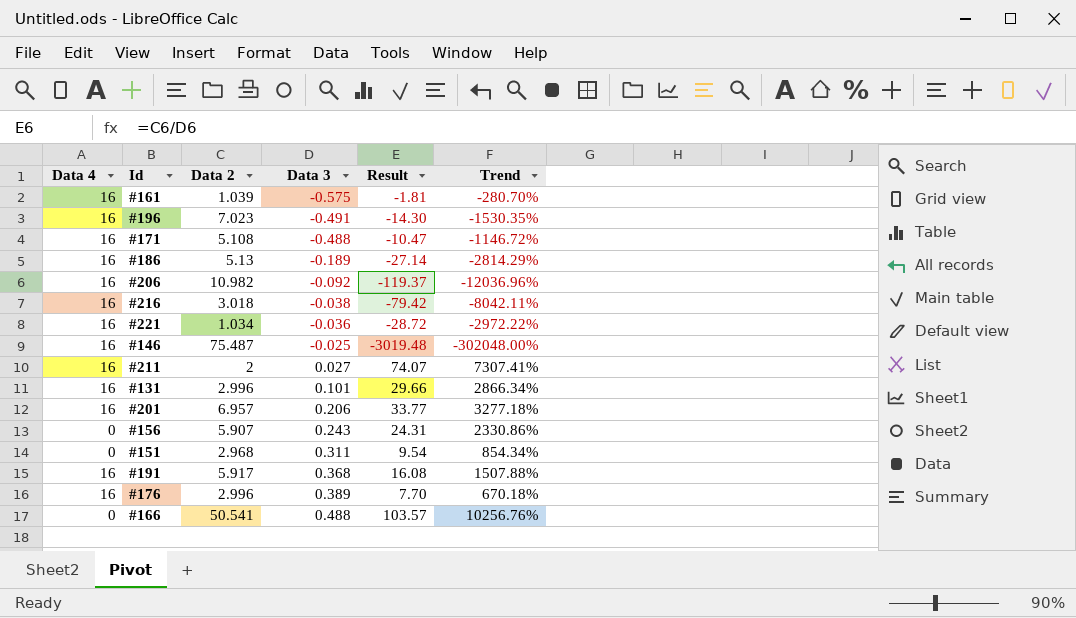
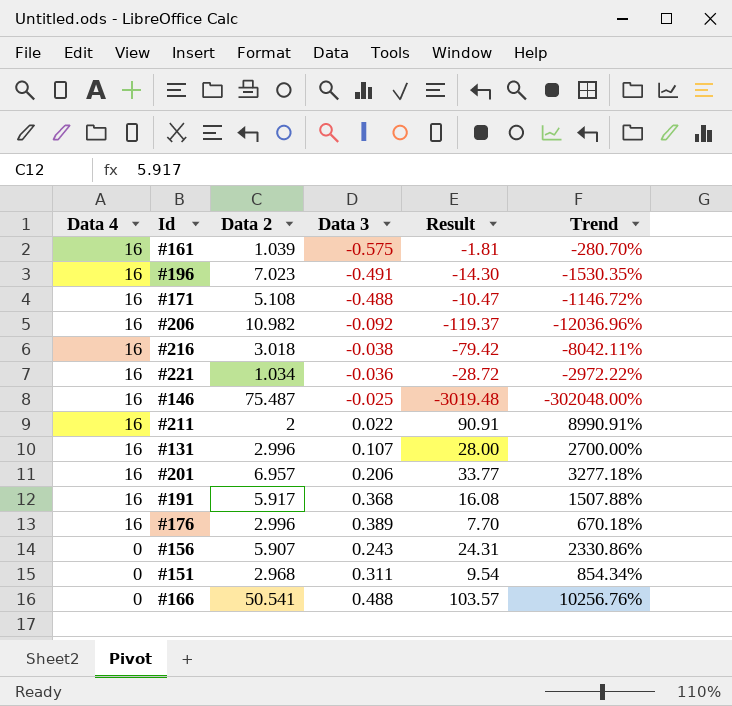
row order: Data 3 ascending -> Data 4 descending
row #186: 16 | 5.13 | -0.189 | -27.14 | -2814.29% -> none
#211 | Data 3: 0.027 -> 0.022
#211 | Result: 74.07 -> 90.91
#211 | Trend: 7307.41% -> 8990.91%
#131 | Data 3: 0.101 -> 0.107
#131 | Result: 29.66 -> 28.00
#131 | Trend: 2866.34% -> 2700.00%

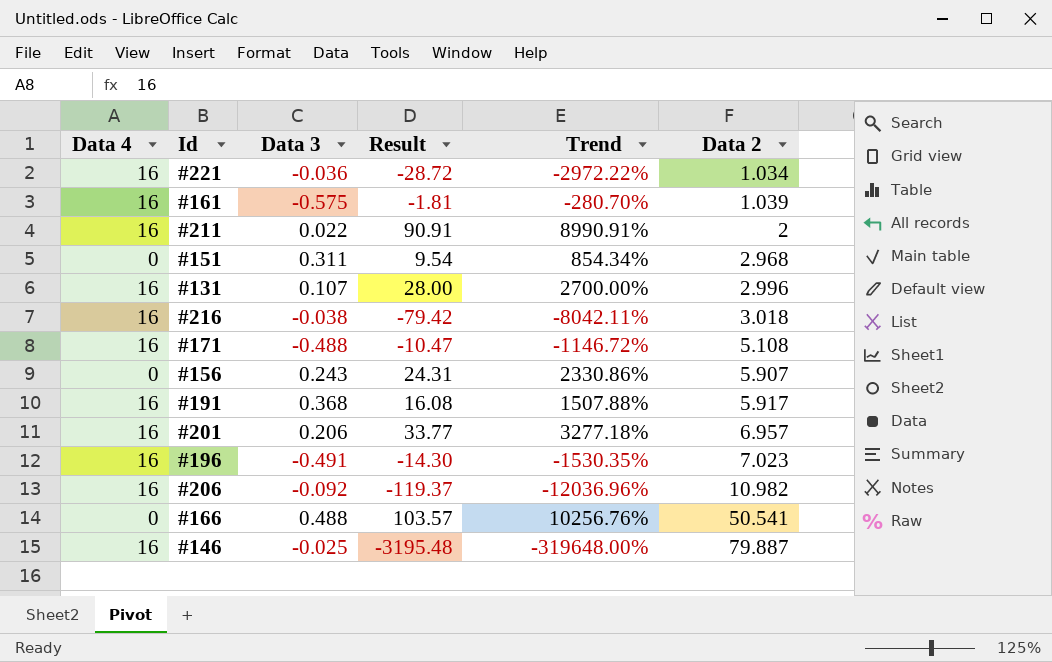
row order: Data 4 descending -> Data 2 ascending
column Data 2 | position: 3 -> 6
row #176: 16 | 2.996 | 0.389 | 7.70 | 670.18% -> none
#146 | Result: -3019.48 -> -3195.48
#146 | Trend: -302048.00% -> -319648.00%
#146 | Data 2: 75.487 -> 79.887

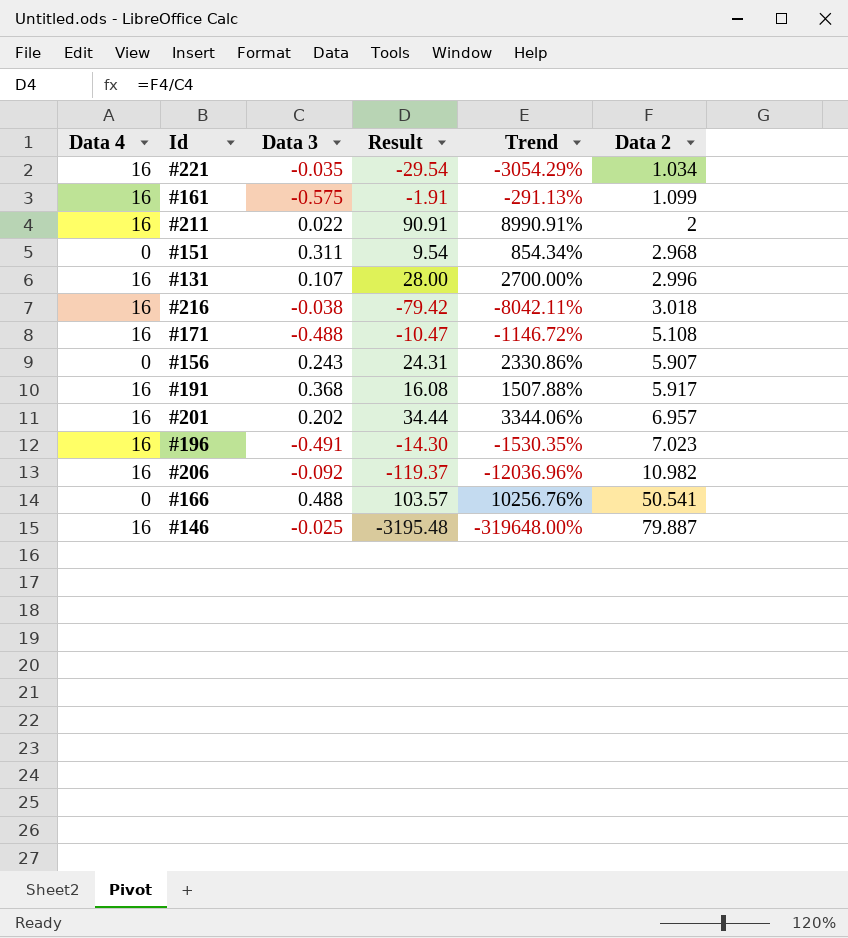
#221 | Data 3: -0.036 -> -0.035
#221 | Result: -28.72 -> -29.54
#221 | Trend: -2972.22% -> -3054.29%
#161 | Result: -1.81 -> -1.91
#161 | Trend: -280.70% -> -291.13%
#161 | Data 2: 1.039 -> 1.099
#201 | Data 3: 0.206 -> 0.202
#201 | Result: 33.77 -> 34.44
#201 | Trend: 3277.18% -> 3344.06%

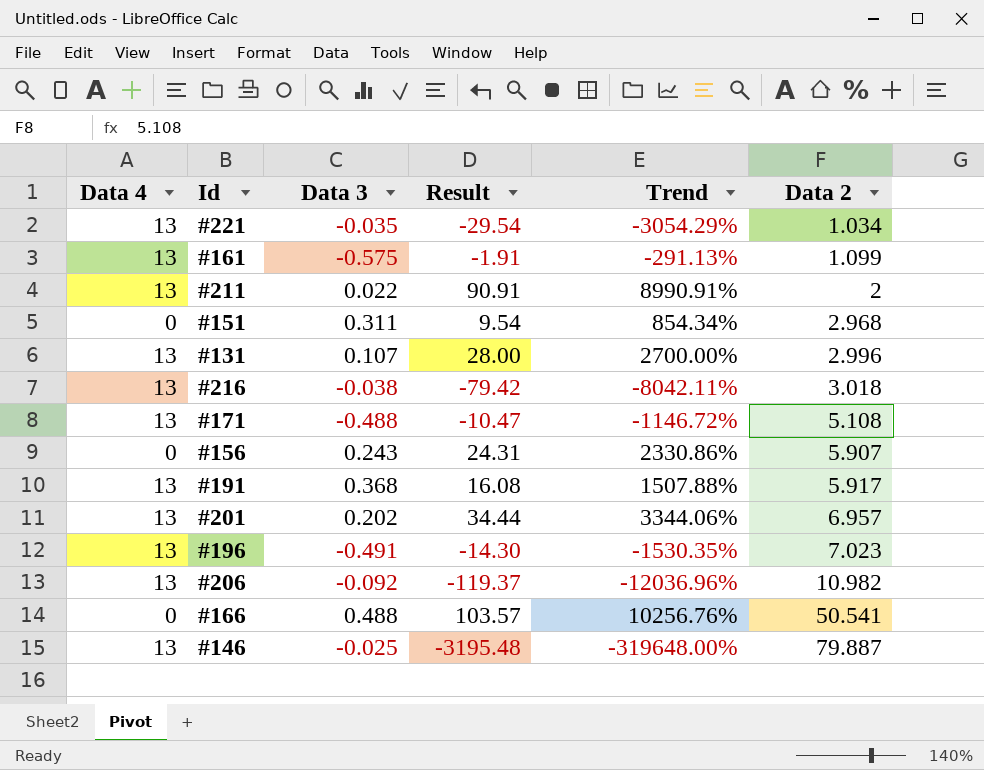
#221 | Data 4: 16 -> 13
#161 | Data 4: 16 -> 13
#211 | Data 4: 16 -> 13
#131 | Data 4: 16 -> 13
#216 | Data 4: 16 -> 13
#171 | Data 4: 16 -> 13
#191 | Data 4: 16 -> 13
#201 | Data 4: 16 -> 13
#196 | Data 4: 16 -> 13
#206 | Data 4: 16 -> 13
#146 | Data 4: 16 -> 13

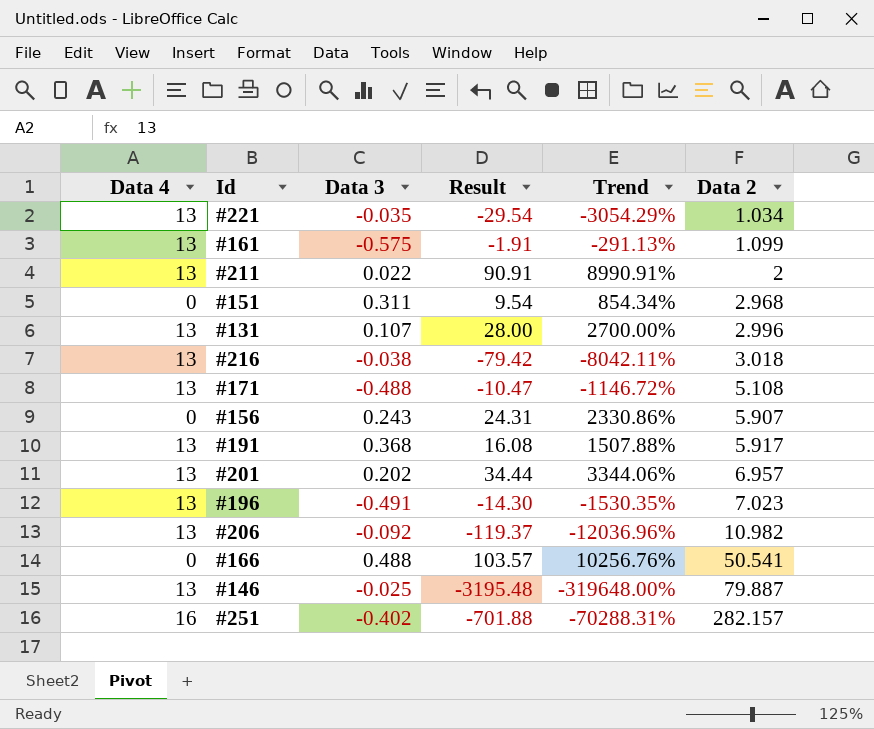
row #251: none -> 16 | -0.402 | -701.88 | -70288.31% | 282.157

